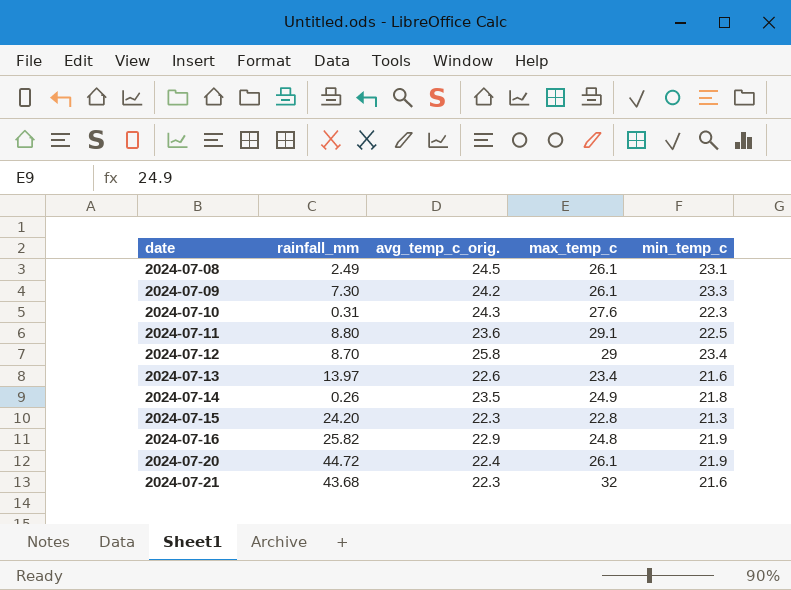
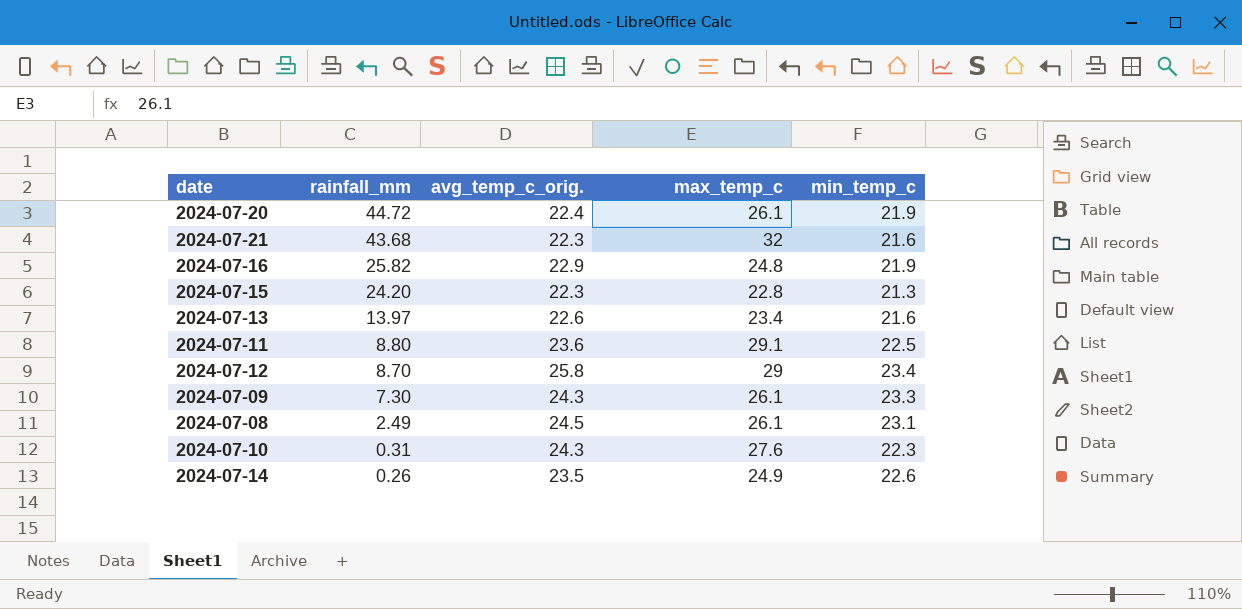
row order: date ascending -> rainfall_mm descending
2024-07-09 | avg_temp_c_orig.: 24.2 -> 24.3
2024-07-14 | min_temp_c: 21.8 -> 22.6

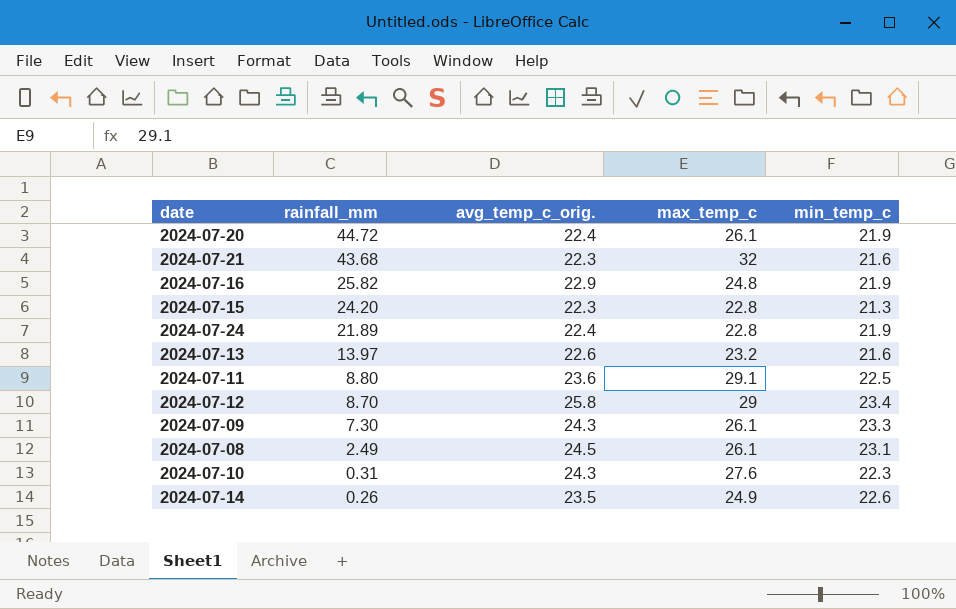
row 2024-07-24: none -> 21.89 | 22.4 | 22.8 | 21.9
2024-07-13 | max_temp_c: 23.4 -> 23.2

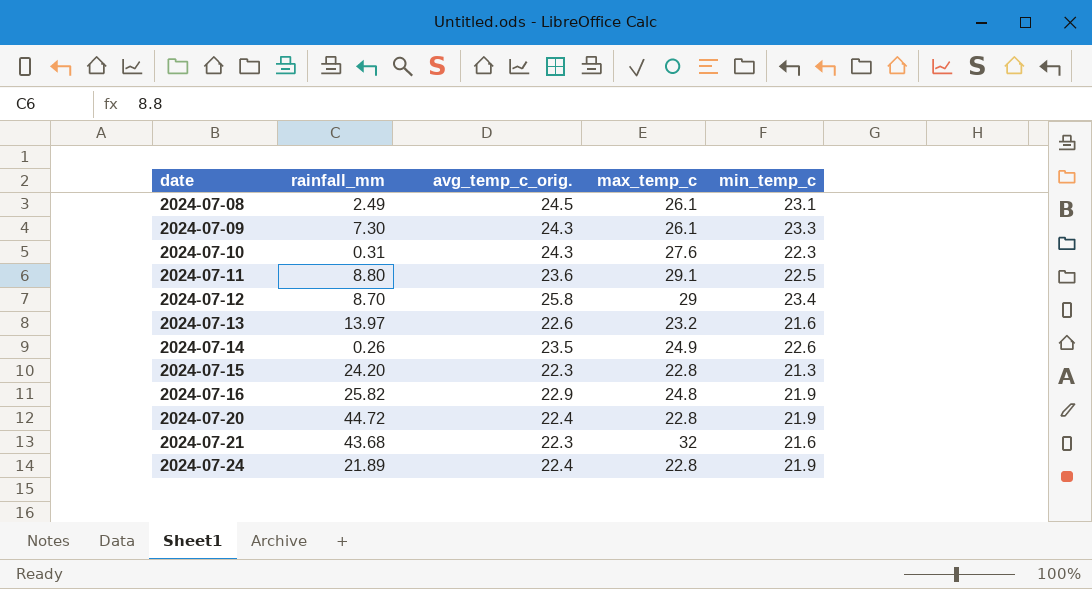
row order: rainfall_mm descending -> date ascending
2024-07-20 | max_temp_c: 26.1 -> 22.8

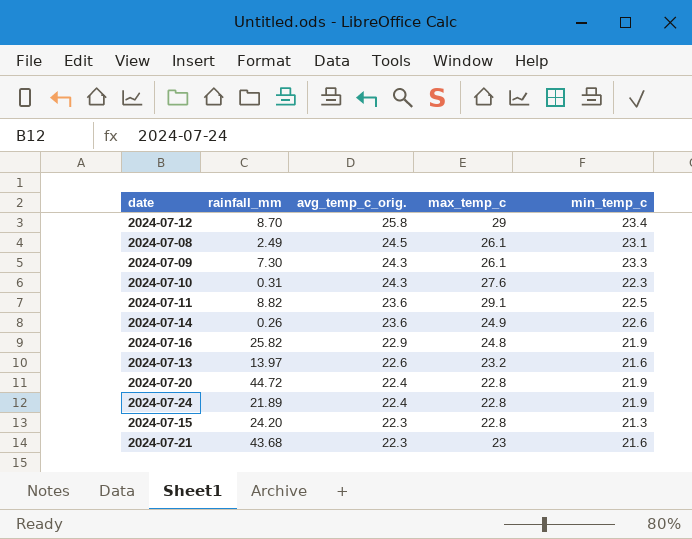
row order: date ascending -> avg_temp_c_orig. descending
2024-07-11 | rainfall_mm: 8.80 -> 8.82
2024-07-14 | avg_temp_c_orig.: 23.5 -> 23.6
2024-07-21 | max_temp_c: 32 -> 23

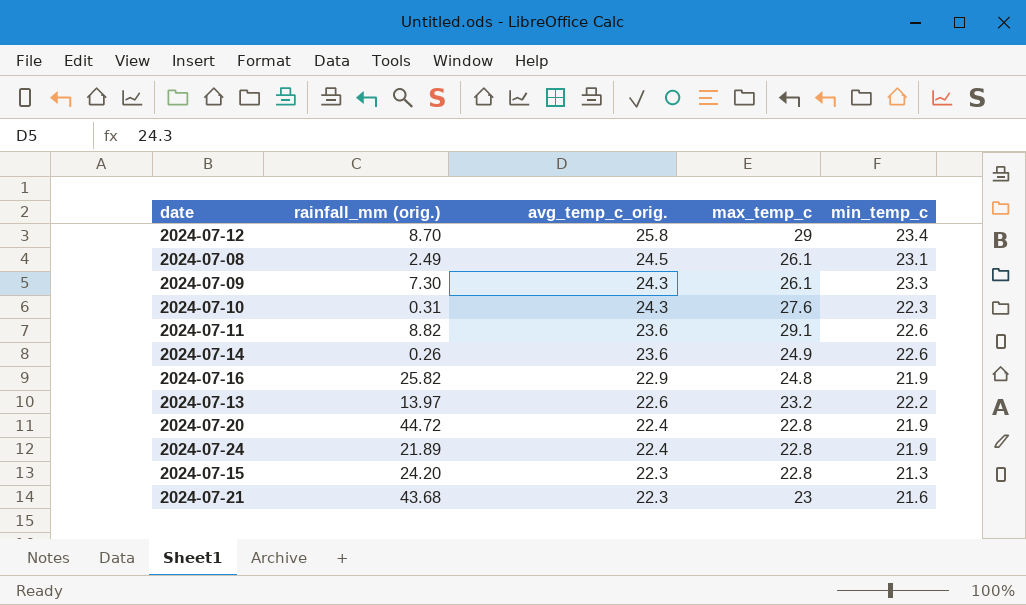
column name: rainfall_mm -> rainfall_mm (orig.)
2024-07-11 | min_temp_c: 22.5 -> 22.6
2024-07-13 | min_temp_c: 21.6 -> 22.2

